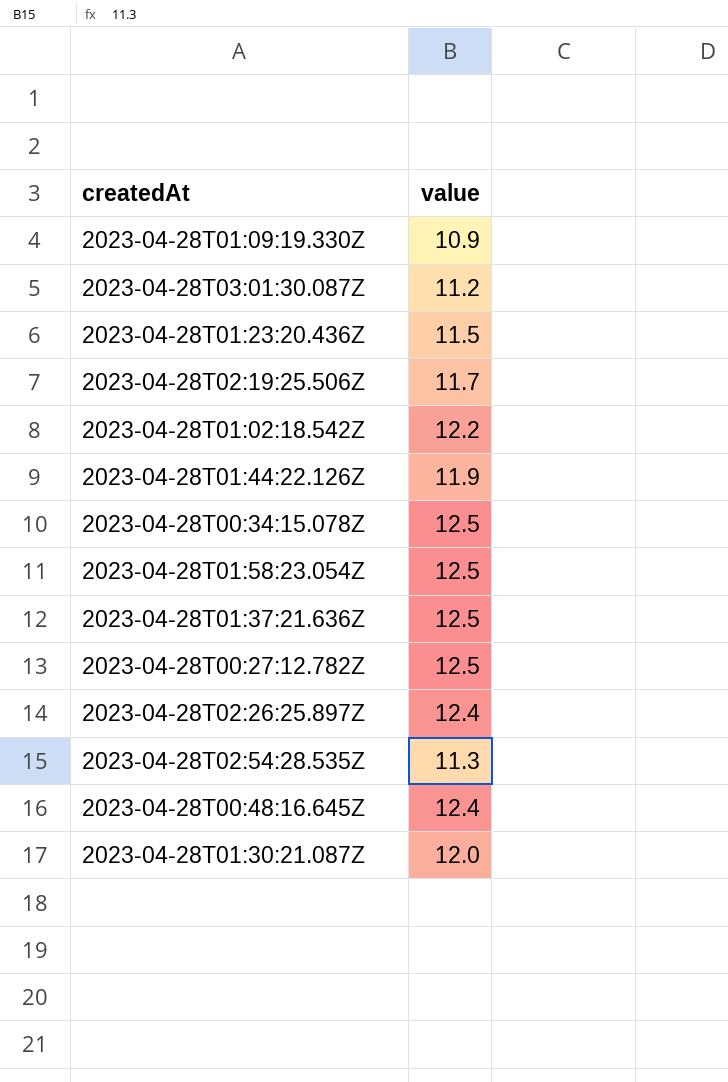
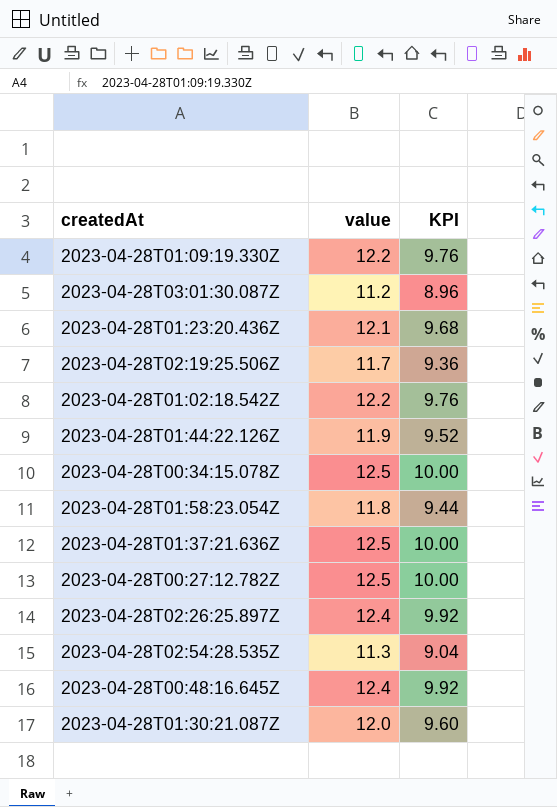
column KPI | formula: none -> [value] * 0.8
2023-04-28T01:09:19.330Z | value: 10.9 -> 12.2
2023-04-28T01:23:20.436Z | value: 11.5 -> 12.1
2023-04-28T01:58:23.054Z | value: 12.5 -> 11.8

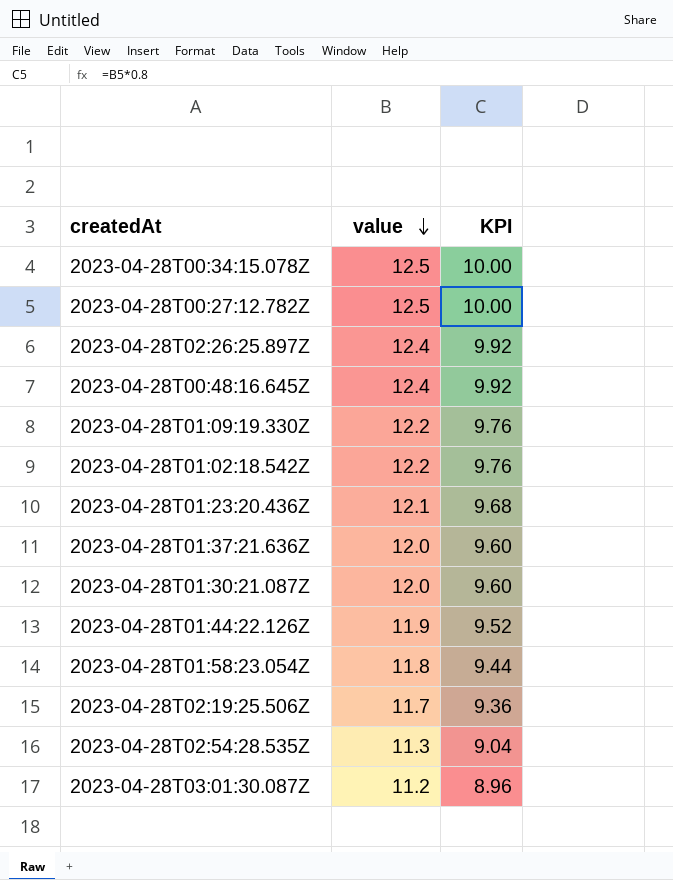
row order: none -> value descending
2023-04-28T01:37:21.636Z | value: 12.5 -> 12.0
2023-04-28T01:37:21.636Z | KPI: 10.00 -> 9.60

